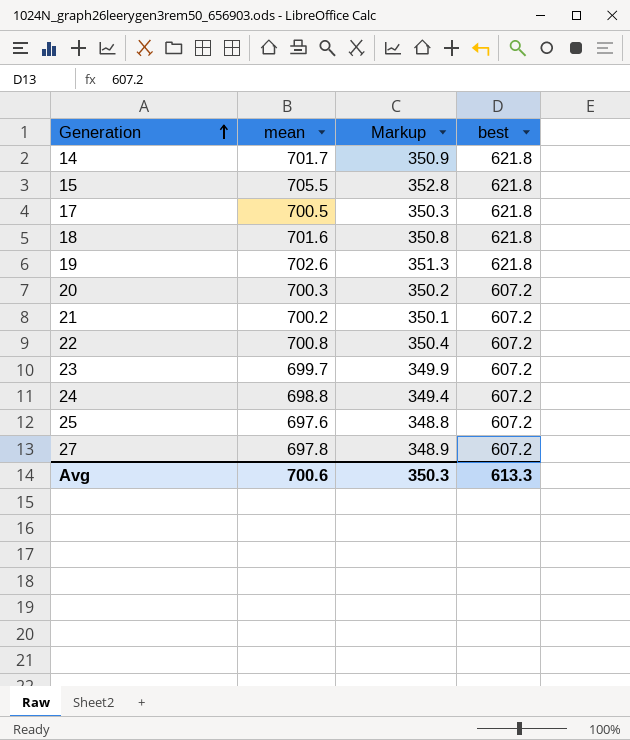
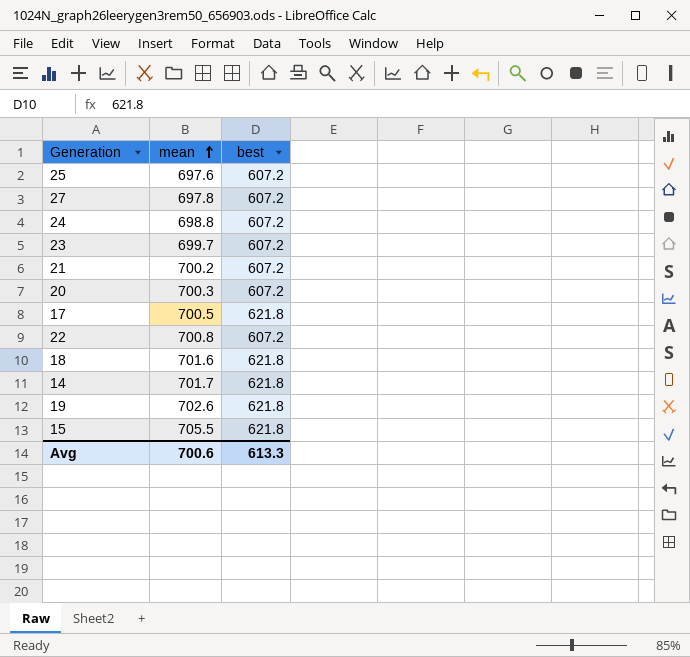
row order: Generation ascending -> mean ascending
column Markup | formula: [mean] * 0.5 -> none

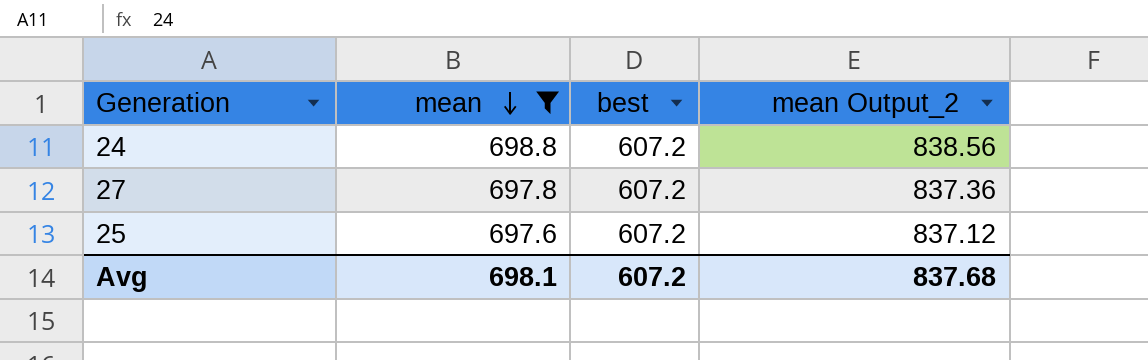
filter: none -> mean <= 698.8
row order: mean ascending -> mean descending
column mean Output_2 | formula: none -> [mean] * 1.2
Avg | mean: 700.6 -> 698.1
Avg | best: 613.3 -> 607.2

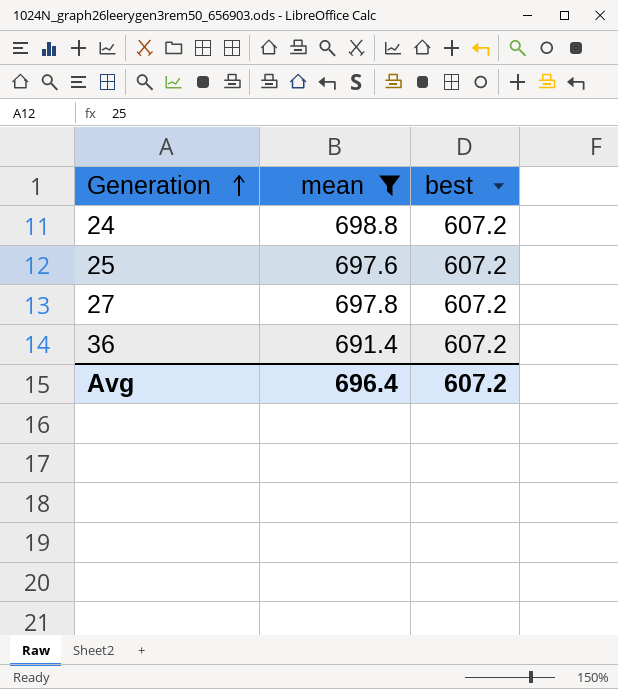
row order: mean descending -> Generation ascending
column mean Output_2 | formula: [mean] * 1.2 -> none
row 36: none -> 691.4 | 607.2
Avg | mean: 698.1 -> 696.4

